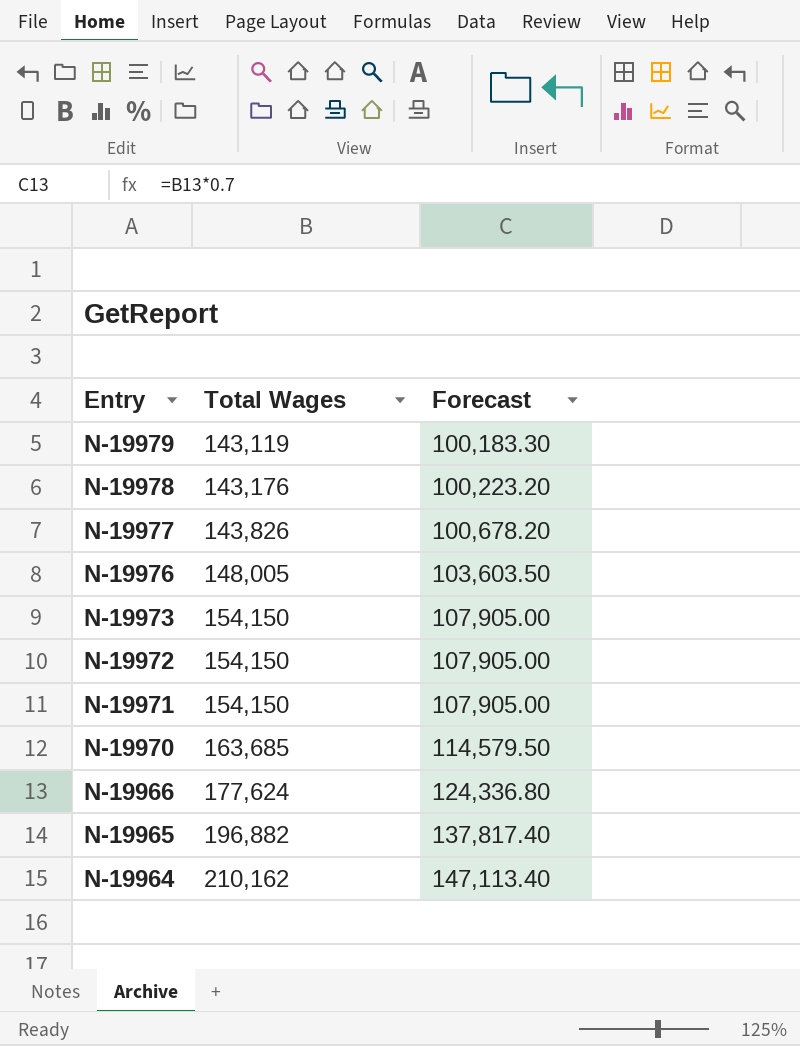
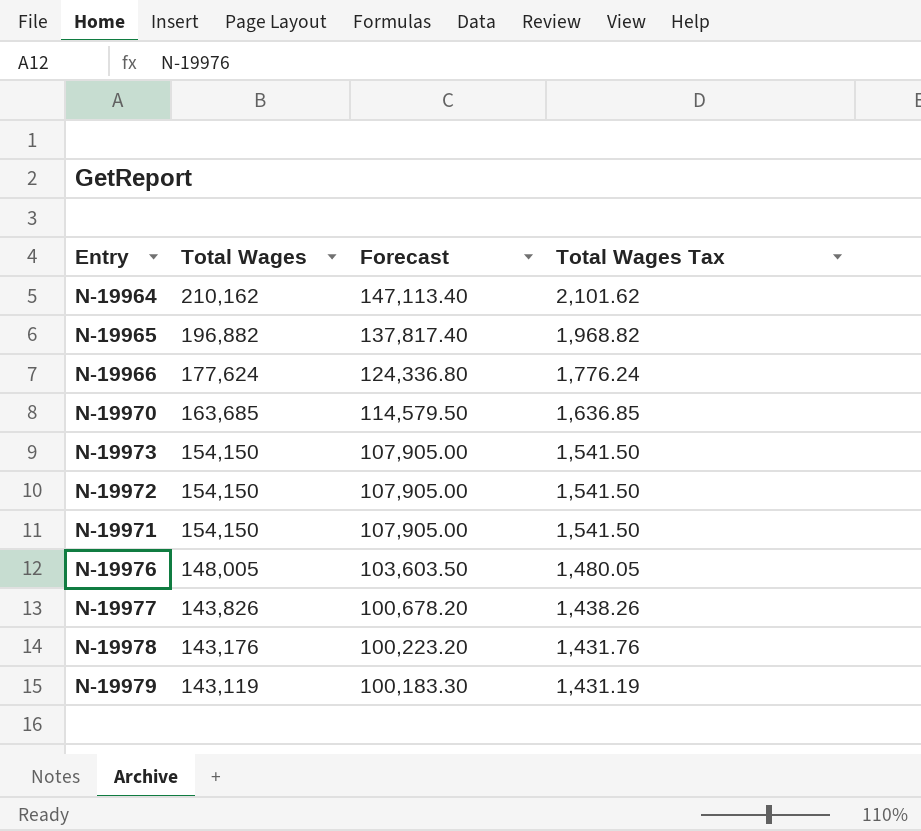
row order: Entry descending -> Total Wages descending
column Total Wages Tax | formula: none -> [Total Wages] * 0.01

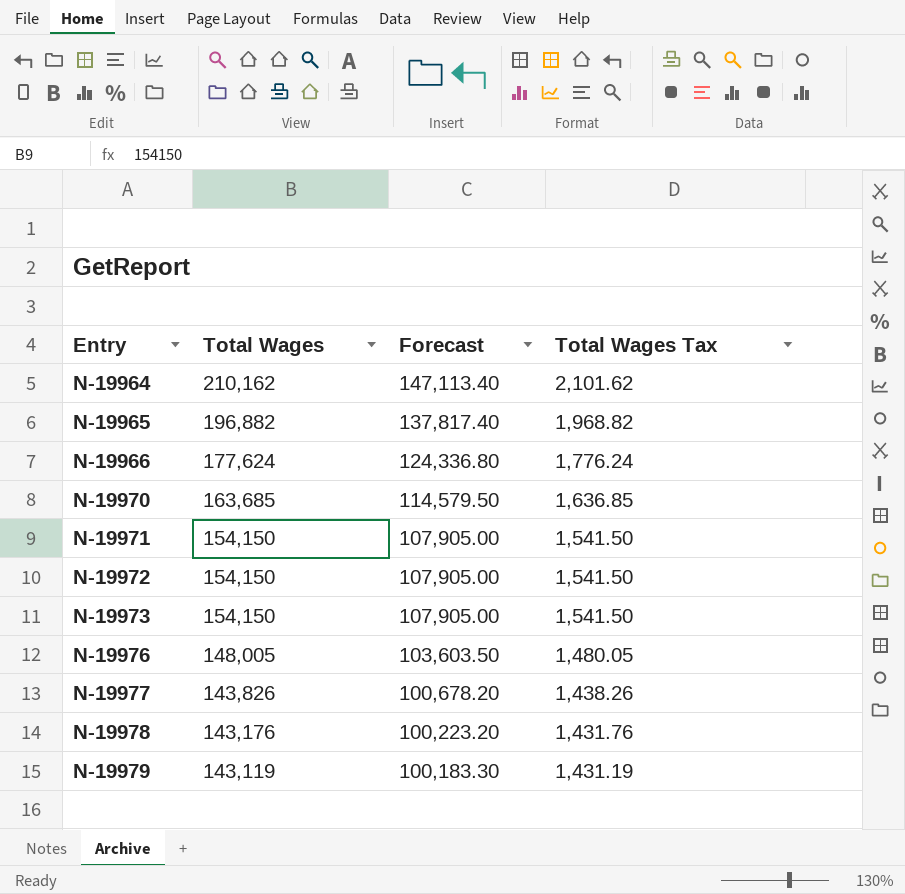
row order: Total Wages descending -> Entry ascending

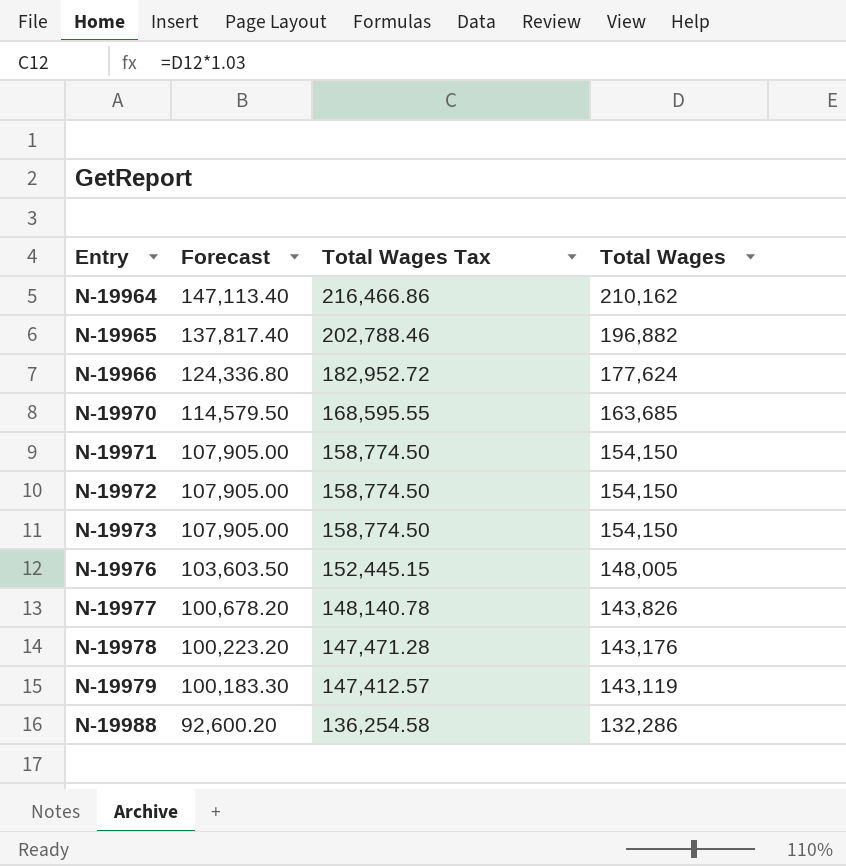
column Total Wages Tax | formula: [Total Wages] * 0.01 -> [Total Wages] * 1.03
column Total Wages | position: 2 -> 4
row N-19988: none -> 92,600.20 | 136,254.58 | 132,286

